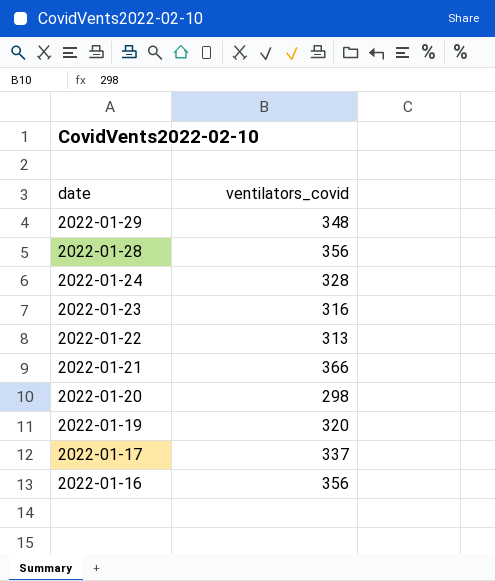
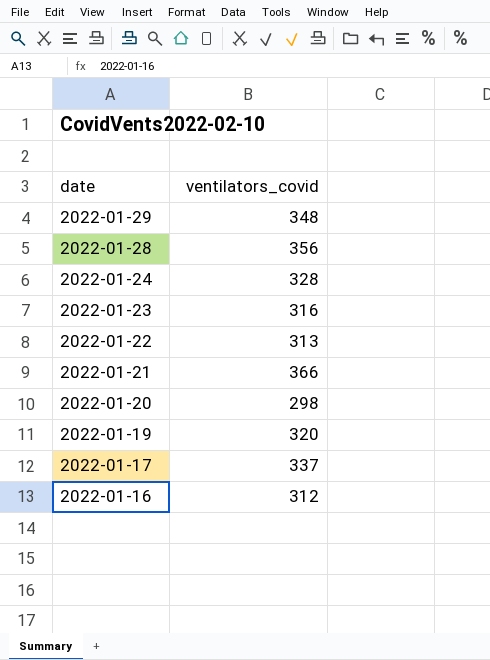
2022-01-16 | ventilators_covid: 356 -> 312

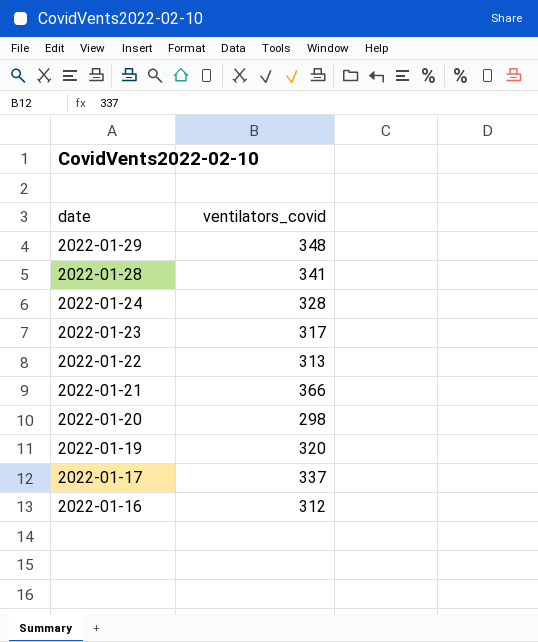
2022-01-28 | ventilators_covid: 356 -> 341
2022-01-23 | ventilators_covid: 316 -> 317

